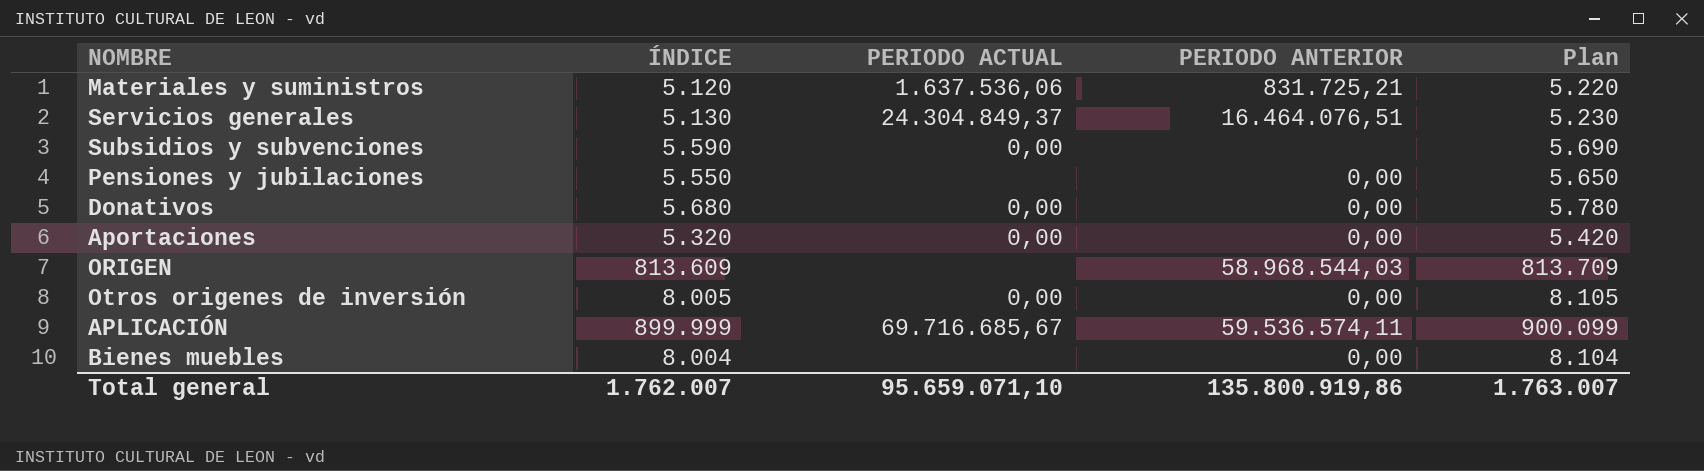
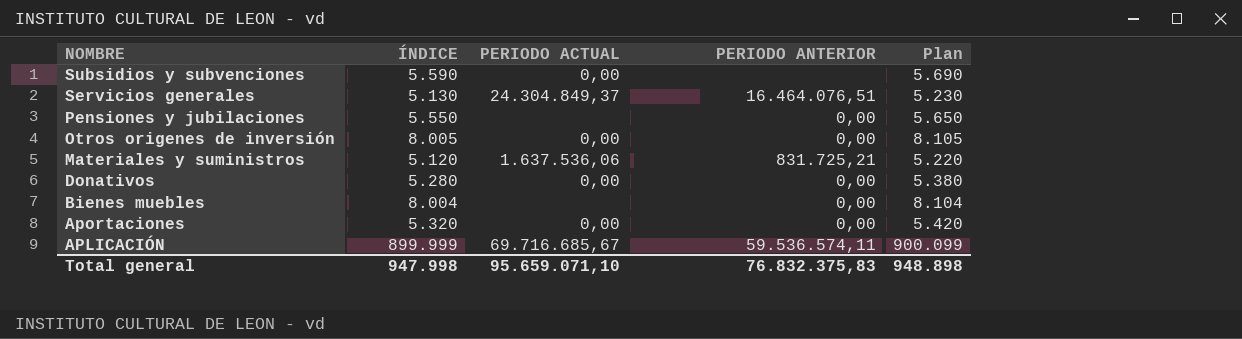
row order: none -> NOMBRE descending
row ORIGEN: 813.609 | none | 58.968.544,03 | 813.709 -> none
Donativos | ÍNDICE: 5.680 -> 5.280
Donativos | Plan: 5.780 -> 5.380
Total general | ÍNDICE: 1.762.007 -> 947.998
Total general | PERIODO ANTERIOR: 135.800.919,86 -> 76.832.375,83
Total general | Plan: 1.763.007 -> 948.898

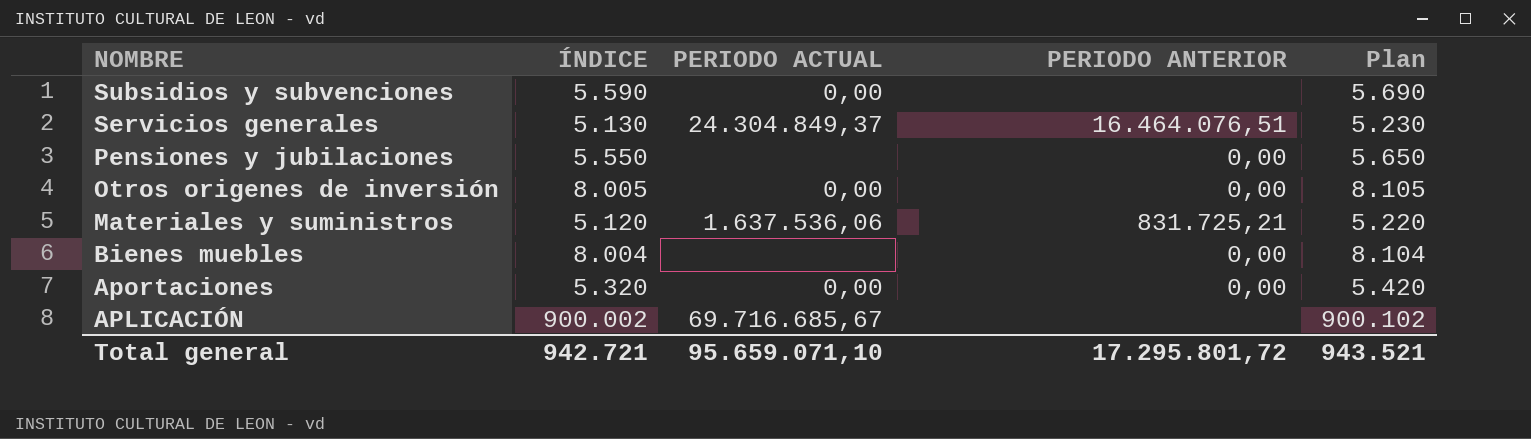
row Donativos: 5.280 | 0,00 | 0,00 | 5.380 -> none
APLICACIÓN | ÍNDICE: 899.999 -> 900.002
APLICACIÓN | PERIODO ANTERIOR: 59.536.574,11 -> none
APLICACIÓN | Plan: 900.099 -> 900.102
Total general | ÍNDICE: 947.998 -> 942.721
Total general | PERIODO ANTERIOR: 76.832.375,83 -> 17.295.801,72
Total general | Plan: 948.898 -> 943.521

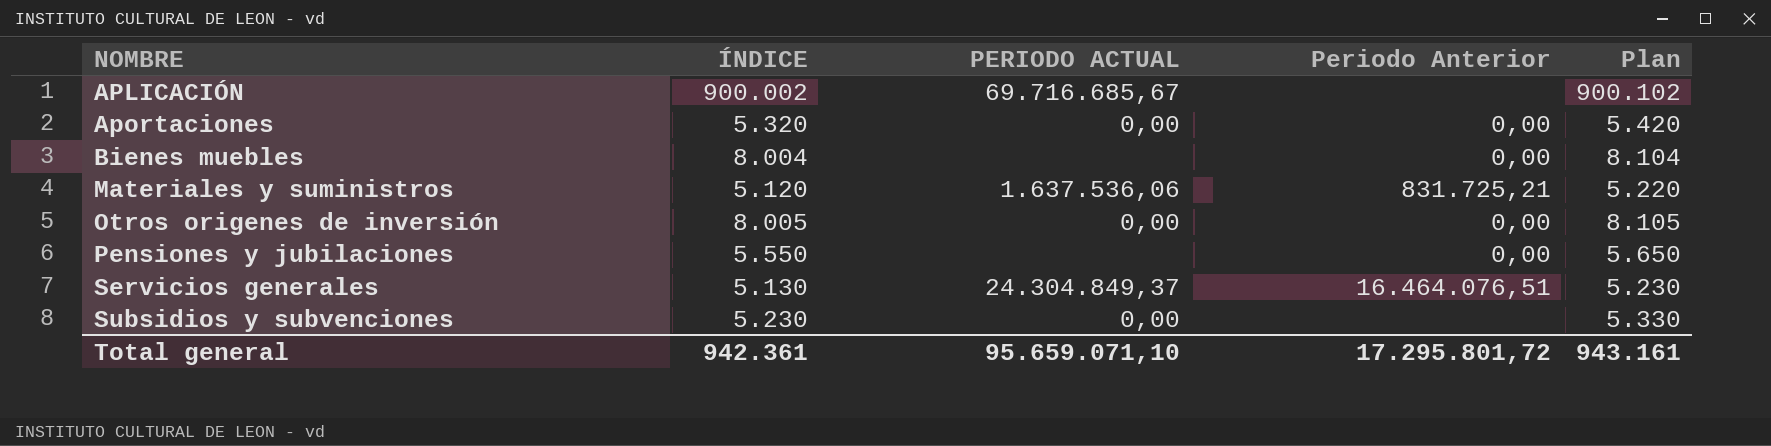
row order: NOMBRE descending -> NOMBRE ascending
column name: PERIODO ANTERIOR -> Periodo Anterior
Subsidios y subvenciones | ÍNDICE: 5.590 -> 5.230
Subsidios y subvenciones | Plan: 5.690 -> 5.330
Total general | ÍNDICE: 942.721 -> 942.361
Total general | Plan: 943.521 -> 943.161

